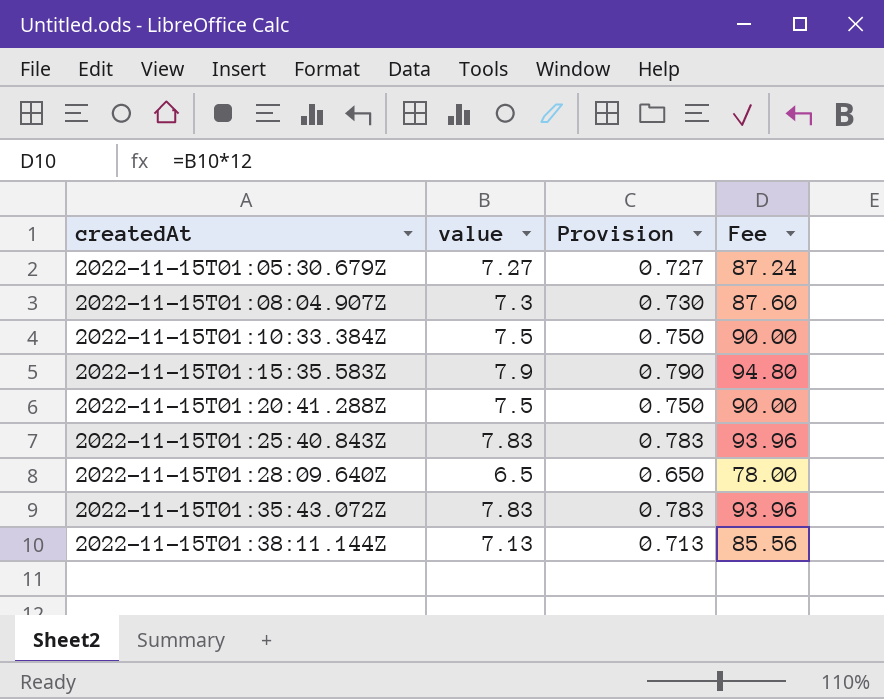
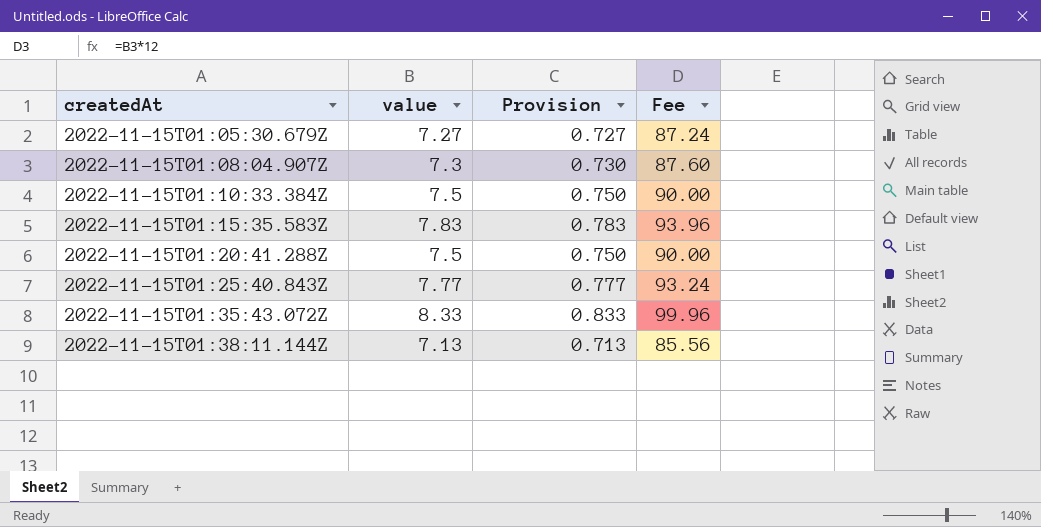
row 2022-11-15T01:28:09.640Z: 6.5 | 0.650 | 78.00 -> none
2022-11-15T01:15:35.583Z | value: 7.9 -> 7.83
2022-11-15T01:15:35.583Z | Provision: 0.790 -> 0.783
2022-11-15T01:15:35.583Z | Fee: 94.80 -> 93.96
2022-11-15T01:25:40.843Z | value: 7.83 -> 7.77
2022-11-15T01:25:40.843Z | Provision: 0.783 -> 0.777
2022-11-15T01:25:40.843Z | Fee: 93.96 -> 93.24
2022-11-15T01:35:43.072Z | value: 7.83 -> 8.33
2022-11-15T01:35:43.072Z | Provision: 0.783 -> 0.833
2022-11-15T01:35:43.072Z | Fee: 93.96 -> 99.96

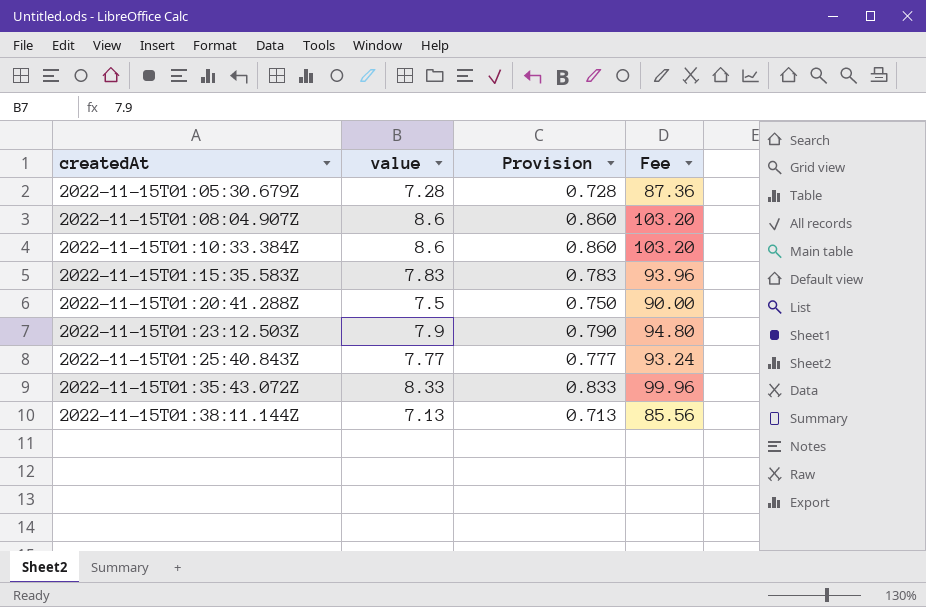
2022-11-15T01:05:30.679Z | value: 7.27 -> 7.28
2022-11-15T01:05:30.679Z | Provision: 0.727 -> 0.728
2022-11-15T01:05:30.679Z | Fee: 87.24 -> 87.36
2022-11-15T01:08:04.907Z | value: 7.3 -> 8.6
2022-11-15T01:08:04.907Z | Provision: 0.730 -> 0.860
2022-11-15T01:08:04.907Z | Fee: 87.60 -> 103.20
2022-11-15T01:10:33.384Z | value: 7.5 -> 8.6
2022-11-15T01:10:33.384Z | Provision: 0.750 -> 0.860
2022-11-15T01:10:33.384Z | Fee: 90.00 -> 103.20
row 2022-11-15T01:23:12.503Z: none -> 7.9 | 0.790 | 94.80

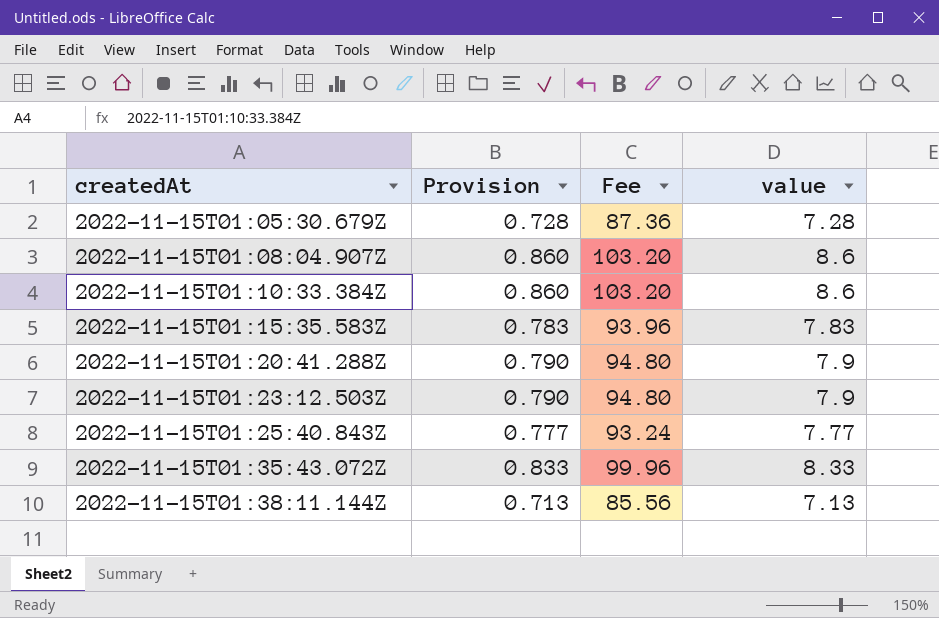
column value | position: 2 -> 4
2022-11-15T01:20:41.288Z | Provision: 0.750 -> 0.790
2022-11-15T01:20:41.288Z | Fee: 90.00 -> 94.80
2022-11-15T01:20:41.288Z | value: 7.5 -> 7.9

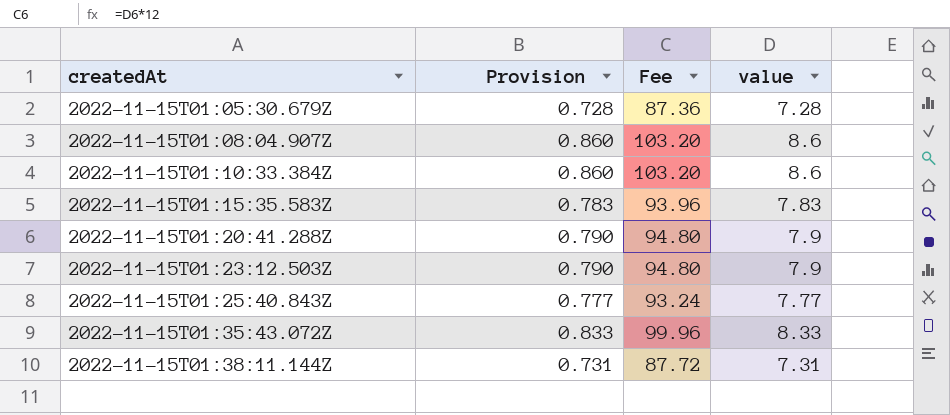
2022-11-15T01:38:11.144Z | Provision: 0.713 -> 0.731
2022-11-15T01:38:11.144Z | Fee: 85.56 -> 87.72
2022-11-15T01:38:11.144Z | value: 7.13 -> 7.31

